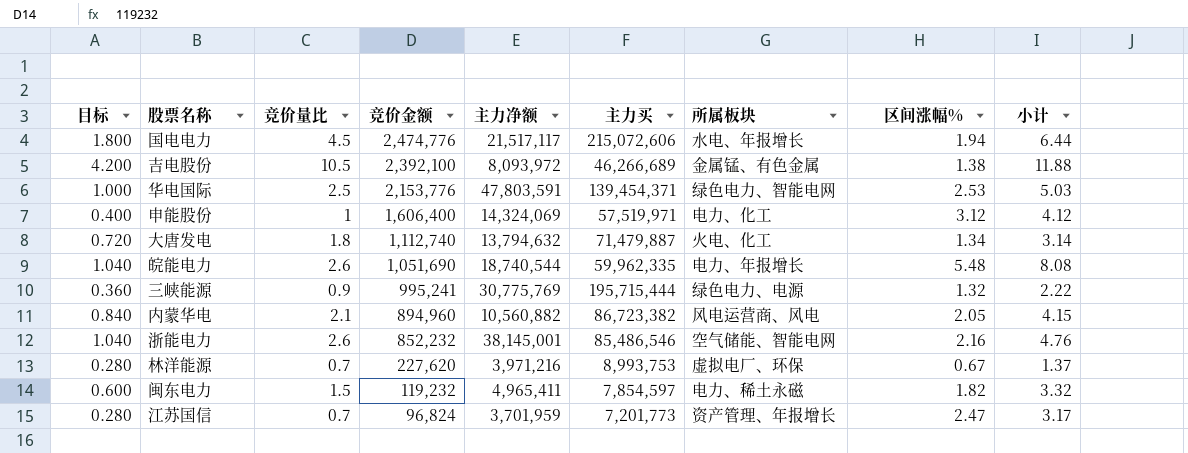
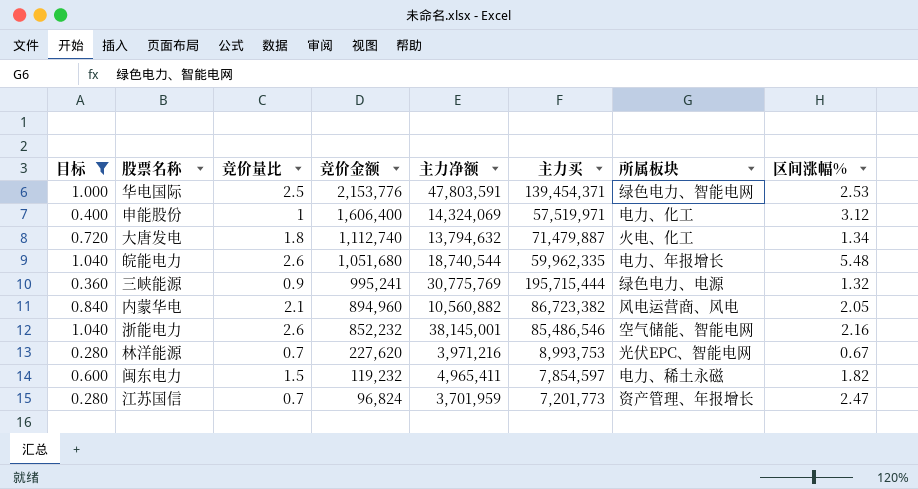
filter: none -> 目标 <= 1.040
column 小计 | formula: [竞价量比] + [区间涨幅%] -> none
皖能电力 | 竞价金额: 1,051,690 -> 1,051,680
林洋能源 | 所属板块: 虚拟电厂、环保 -> 光伏EPC、智能电网

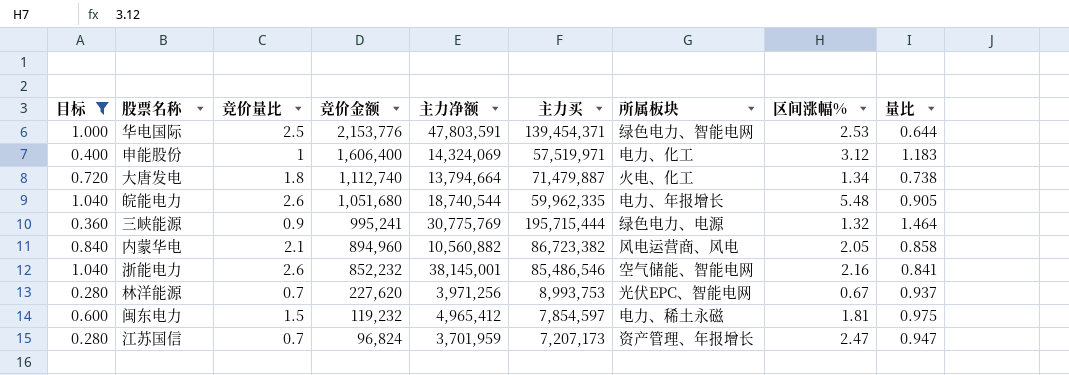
column 量比 | position: none -> 9
大唐发电 | 主力净额: 13,794,632 -> 13,794,664
林洋能源 | 主力净额: 3,971,216 -> 3,971,256
闽东电力 | 主力净额: 4,965,411 -> 4,965,412
闽东电力 | 区间涨幅%: 1.82 -> 1.81
江苏国信 | 主力买: 7,201,773 -> 7,207,173

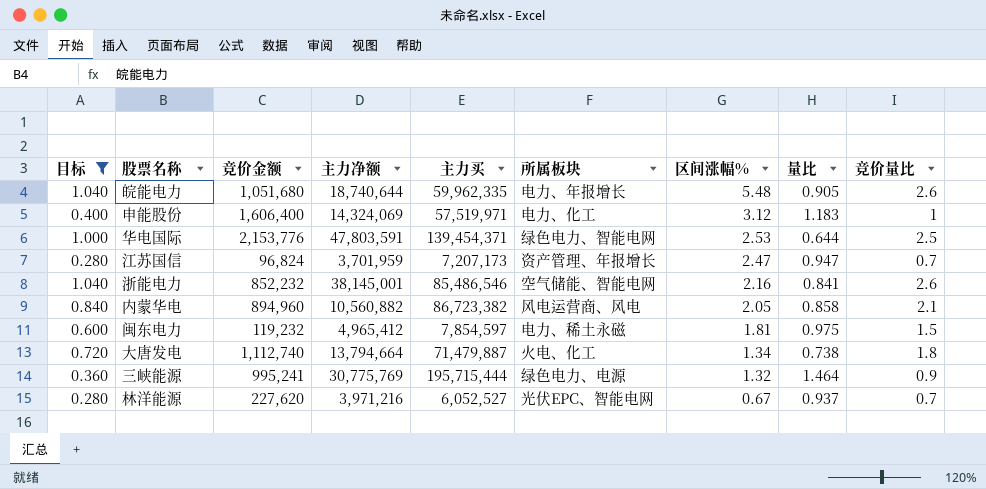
row order: 竞价金额 descending -> 区间涨幅% descending
column 竞价量比 | position: 3 -> 9
皖能电力 | 主力净额: 18,740,544 -> 18,740,644
林洋能源 | 主力净额: 3,971,256 -> 3,971,216
林洋能源 | 主力买: 8,993,753 -> 6,052,527

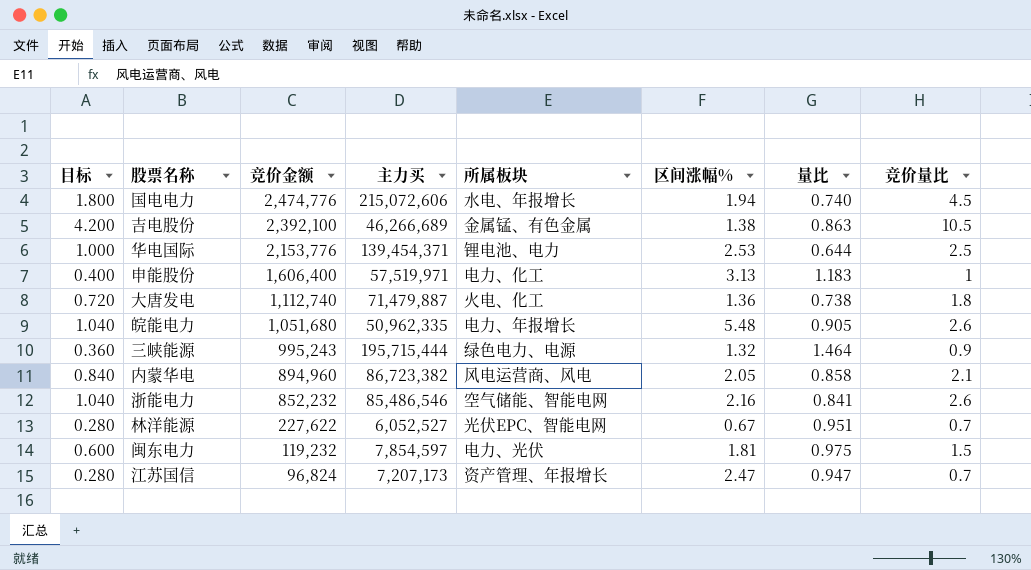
filter: 目标 <= 1.040 -> none
row order: 区间涨幅% descending -> 竞价金额 descending
column 主力净额 | position: 4 -> none
华电国际 | 所属板块: 绿色电力、智能电网 -> 锂电池、电力
申能股份 | 区间涨幅%: 3.12 -> 3.13
大唐发电 | 区间涨幅%: 1.34 -> 1.36
皖能电力 | 主力买: 59,962,335 -> 50,962,335
三峡能源 | 竞价金额: 995,241 -> 995,243
林洋能源 | 竞价金额: 227,620 -> 227,622
林洋能源 | 量比: 0.937 -> 0.951
闽东电力 | 所属板块: 电力、稀土永磁 -> 电力、光伏

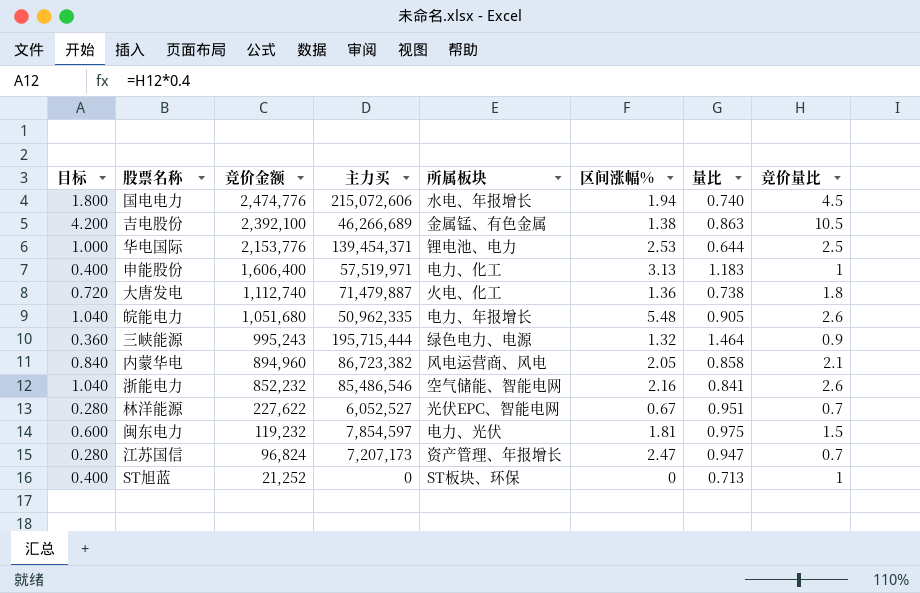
row ST旭蓝: none -> 0.400 | 21,252 | 0 | ST板块、环保 | 0 | 0.713 | 1

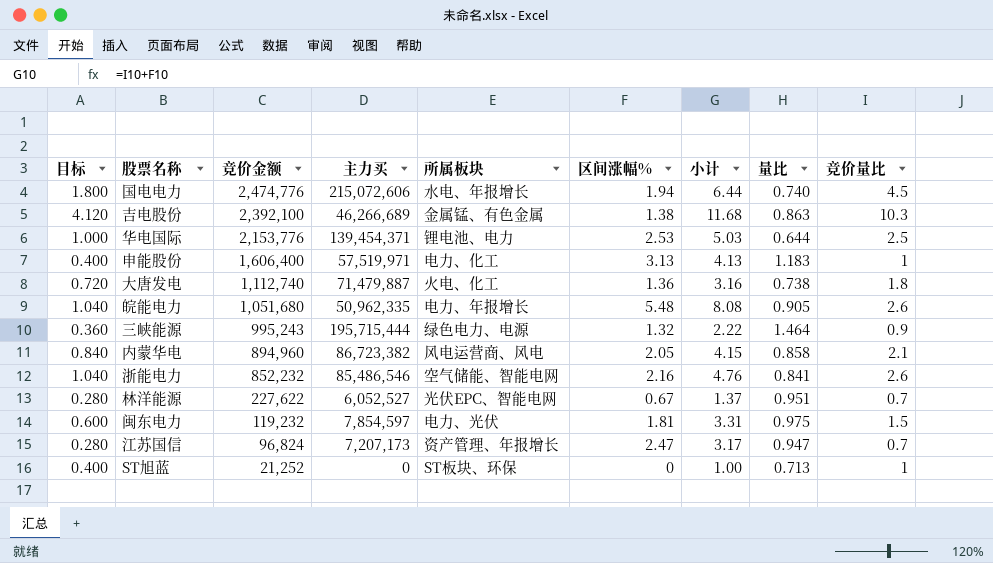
column 小计 | formula: none -> [区间涨幅%] + [竞价量比]
吉电股份 | 目标: 4.200 -> 4.120
吉电股份 | 竞价量比: 10.5 -> 10.3

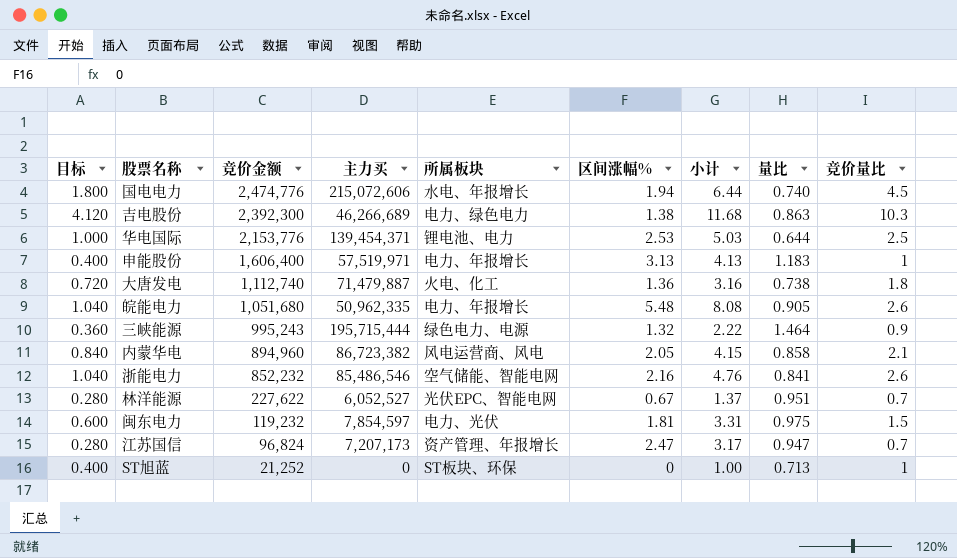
吉电股份 | 竞价金额: 2,392,100 -> 2,392,300
吉电股份 | 所属板块: 金属锰、有色金属 -> 电力、绿色电力
申能股份 | 所属板块: 电力、化工 -> 电力、年报增长

